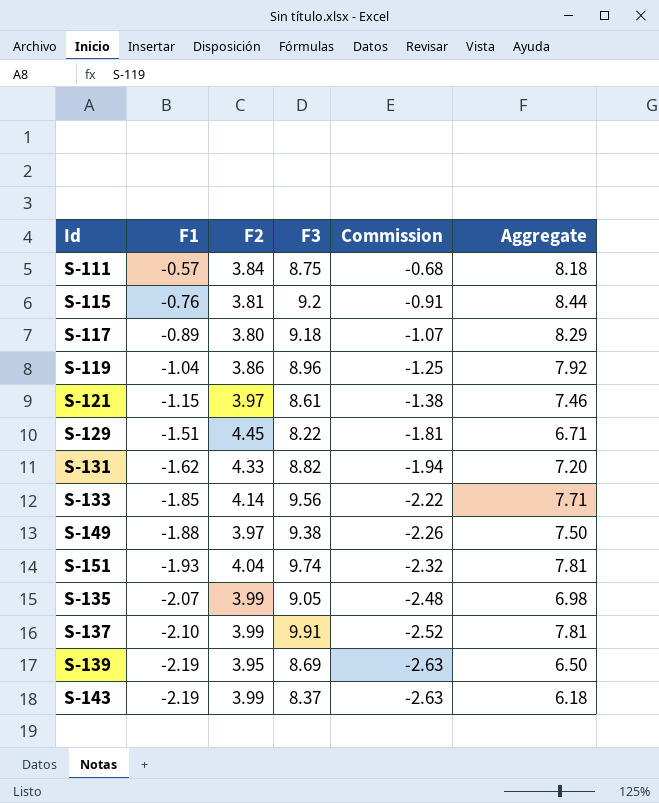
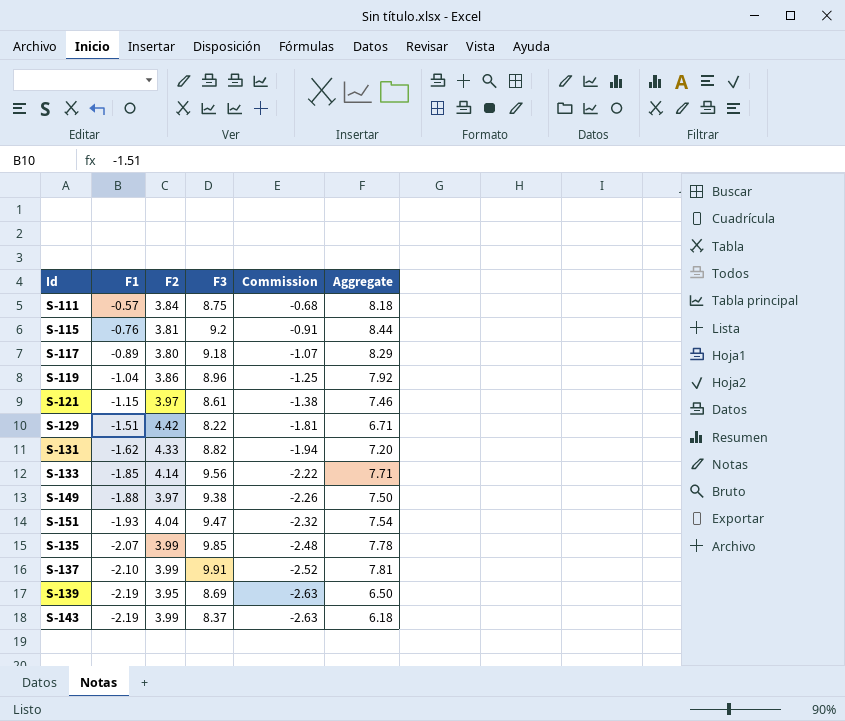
S-129 | F2: 4.45 -> 4.42
S-151 | F3: 9.74 -> 9.47
S-151 | Aggregate: 7.81 -> 7.54
S-135 | F3: 9.05 -> 9.85
S-135 | Aggregate: 6.98 -> 7.78

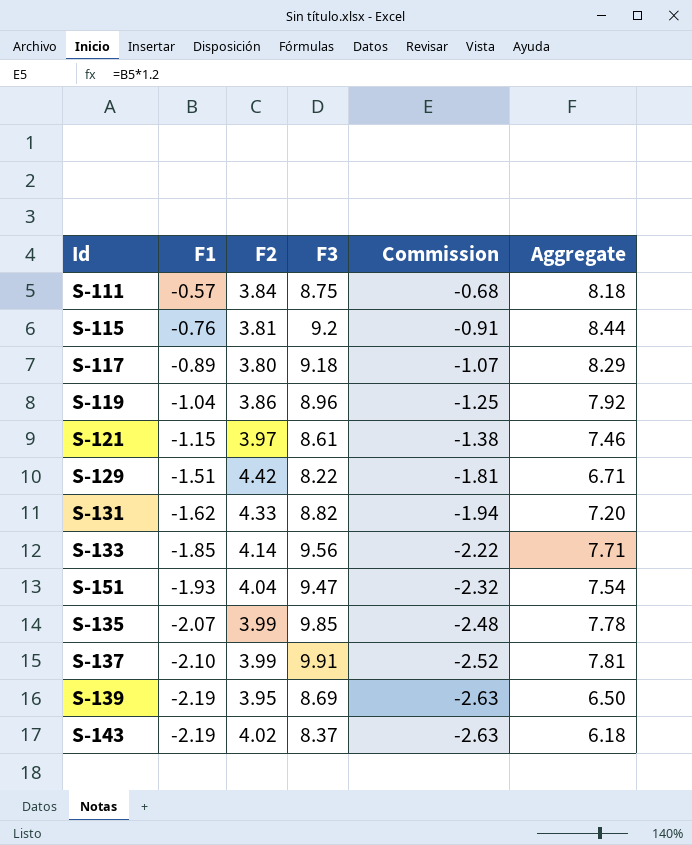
row S-149: -1.88 | 3.97 | 9.38 | -2.26 | 7.50 -> none
S-143 | F2: 3.99 -> 4.02

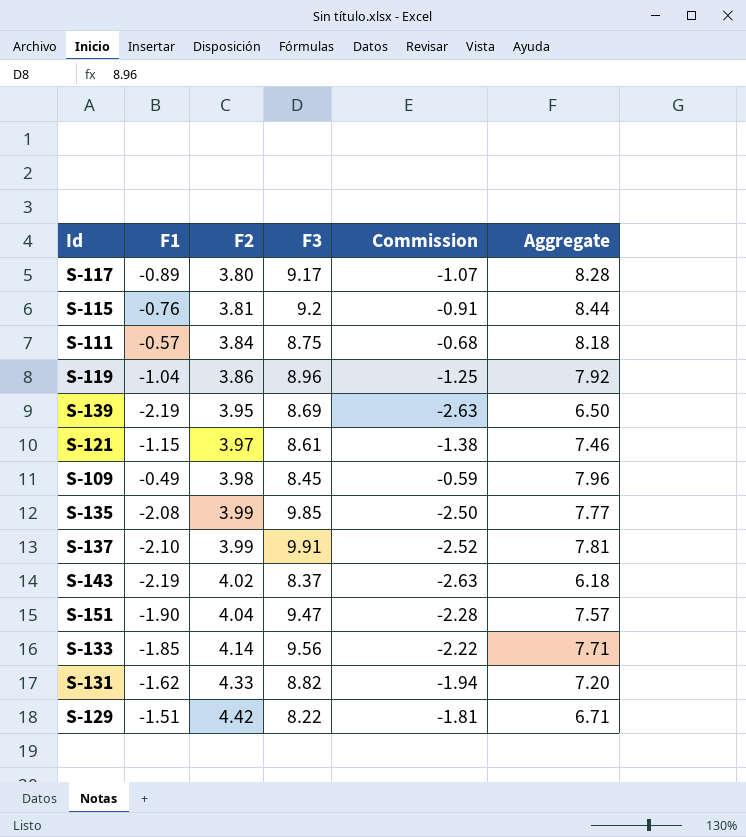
row order: F1 descending -> F2 ascending
S-117 | F3: 9.18 -> 9.17
S-117 | Aggregate: 8.29 -> 8.28
row S-109: none -> -0.49 | 3.98 | 8.45 | -0.59 | 7.96
S-135 | F1: -2.07 -> -2.08
S-135 | Commission: -2.48 -> -2.50
S-135 | Aggregate: 7.78 -> 7.77
S-151 | F1: -1.93 -> -1.90
S-151 | Commission: -2.32 -> -2.28
S-151 | Aggregate: 7.54 -> 7.57

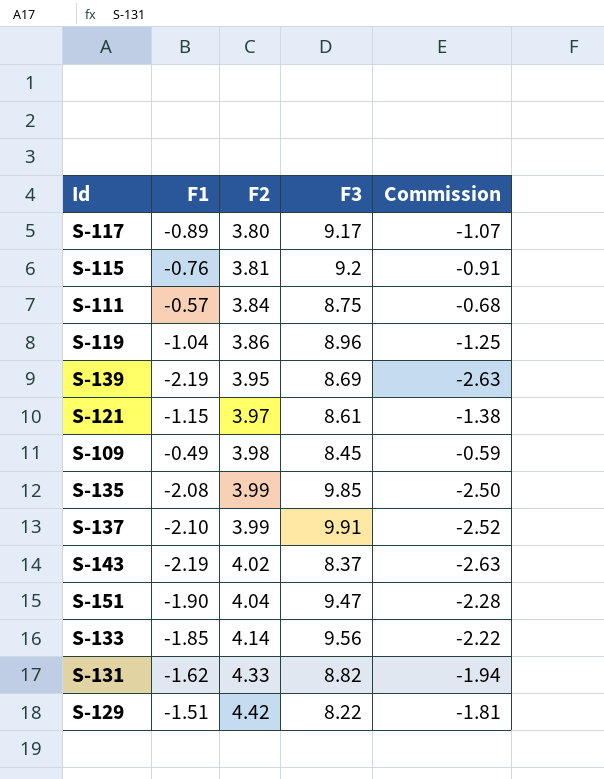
column Aggregate | formula: [F1] + [F3] -> none

